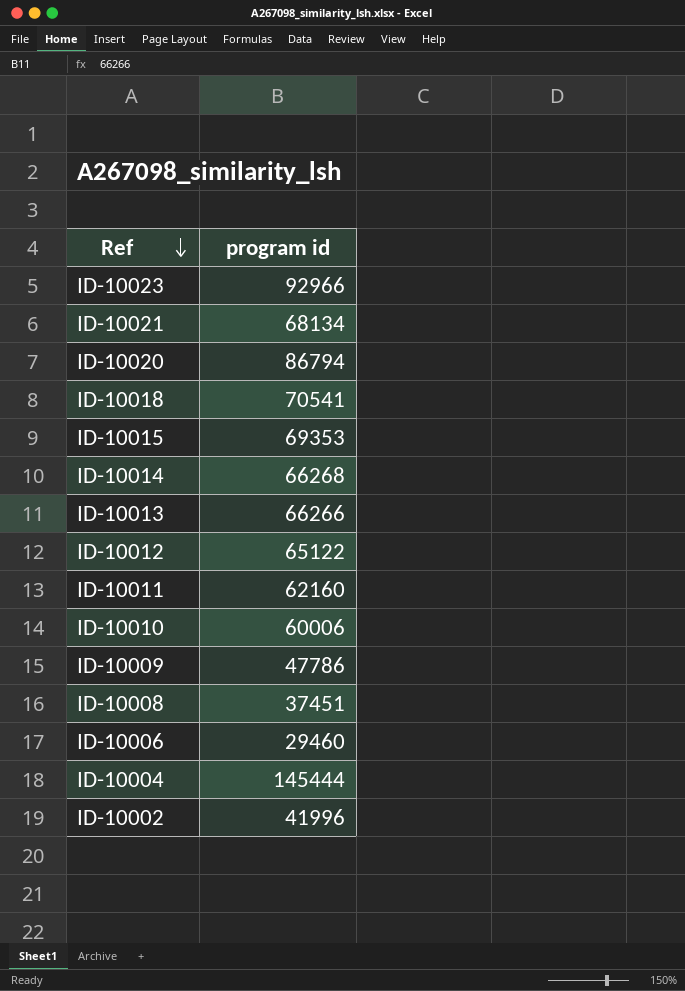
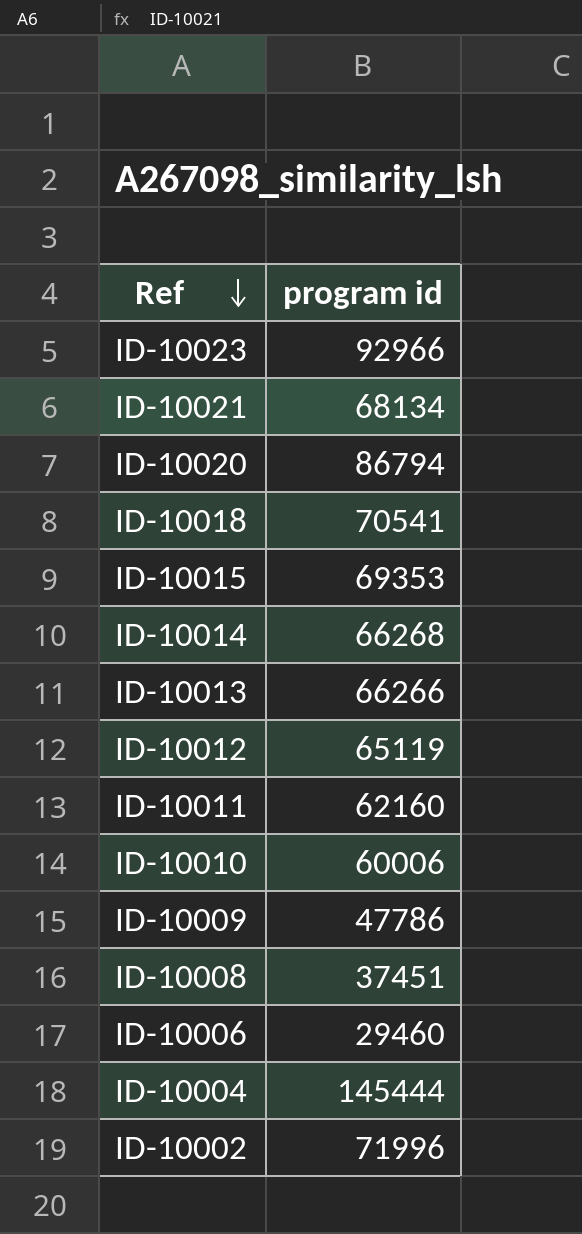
ID-10012 | program id: 65122 -> 65119
ID-10002 | program id: 41996 -> 71996

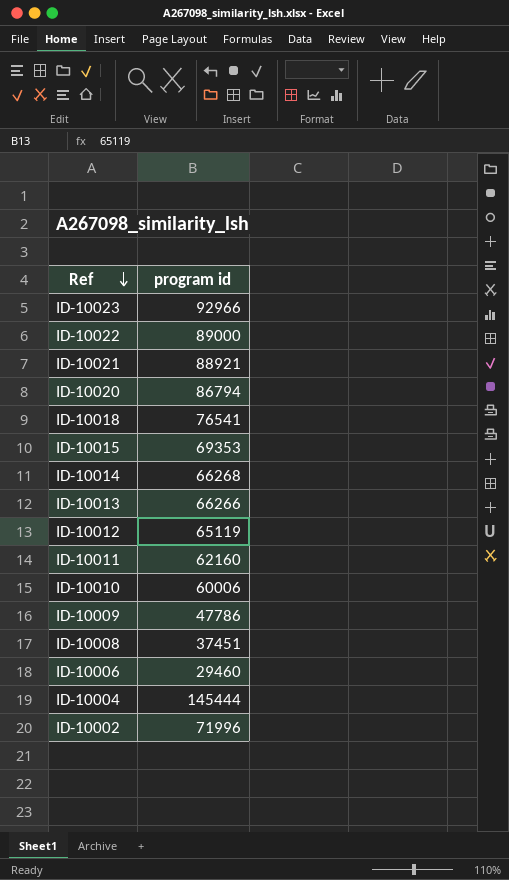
row ID-10022: none -> 89000
ID-10021 | program id: 68134 -> 88921
ID-10018 | program id: 70541 -> 76541

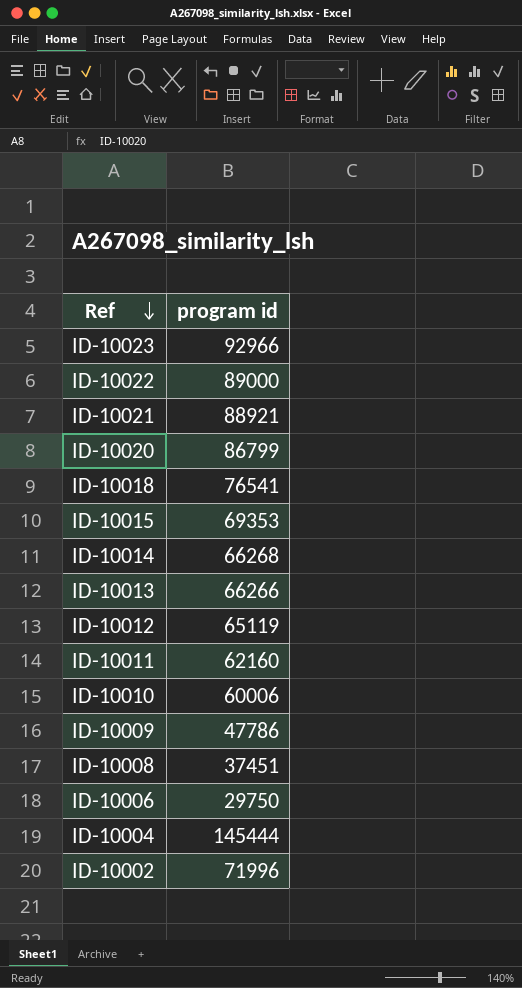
ID-10020 | program id: 86794 -> 86799
ID-10006 | program id: 29460 -> 29750

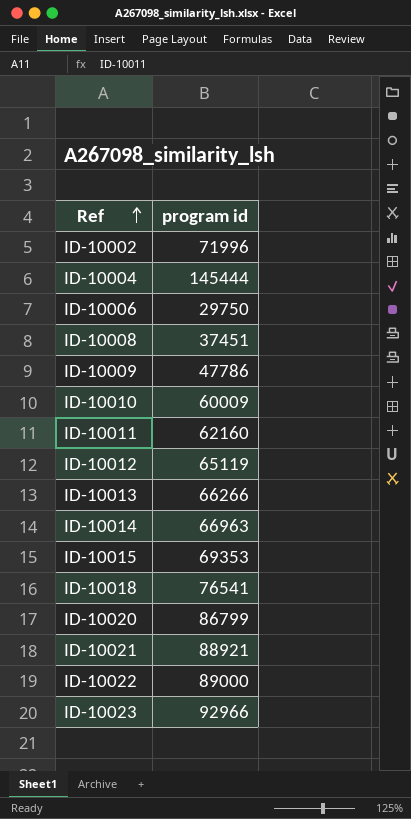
row order: Ref descending -> Ref ascending
ID-10010 | program id: 60006 -> 60009
ID-10014 | program id: 66268 -> 66963

